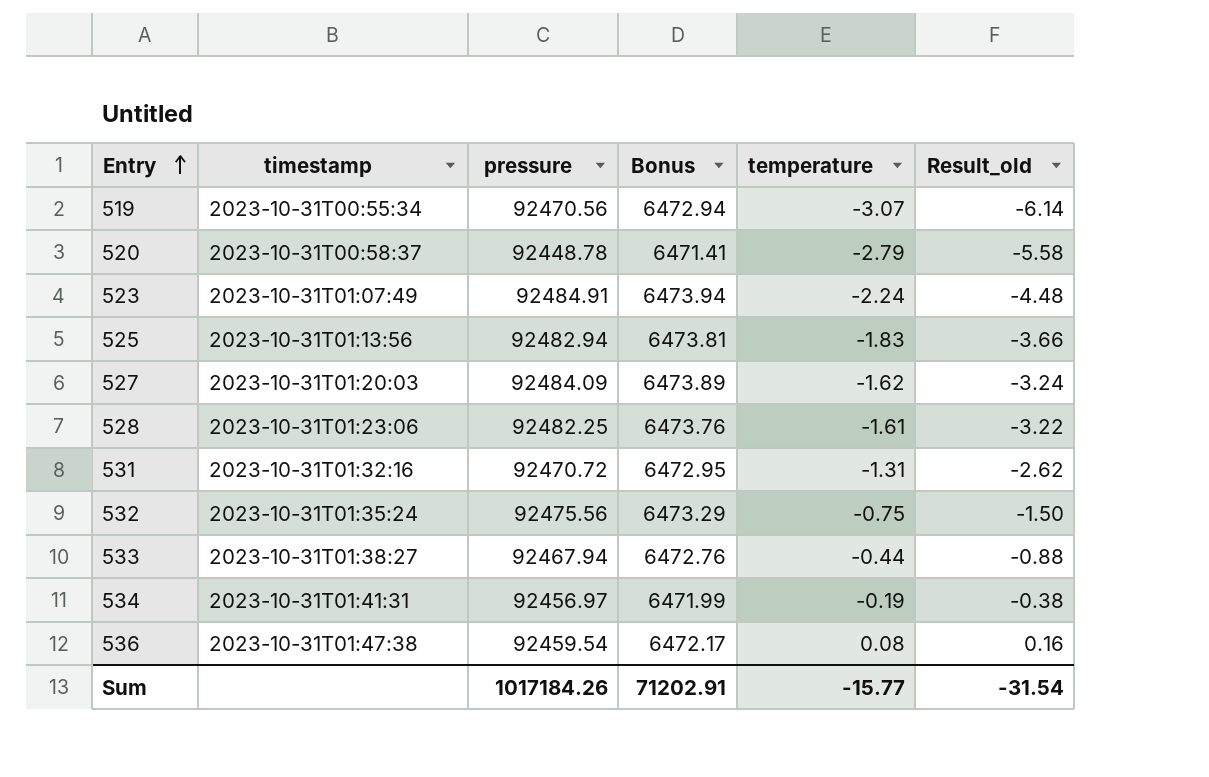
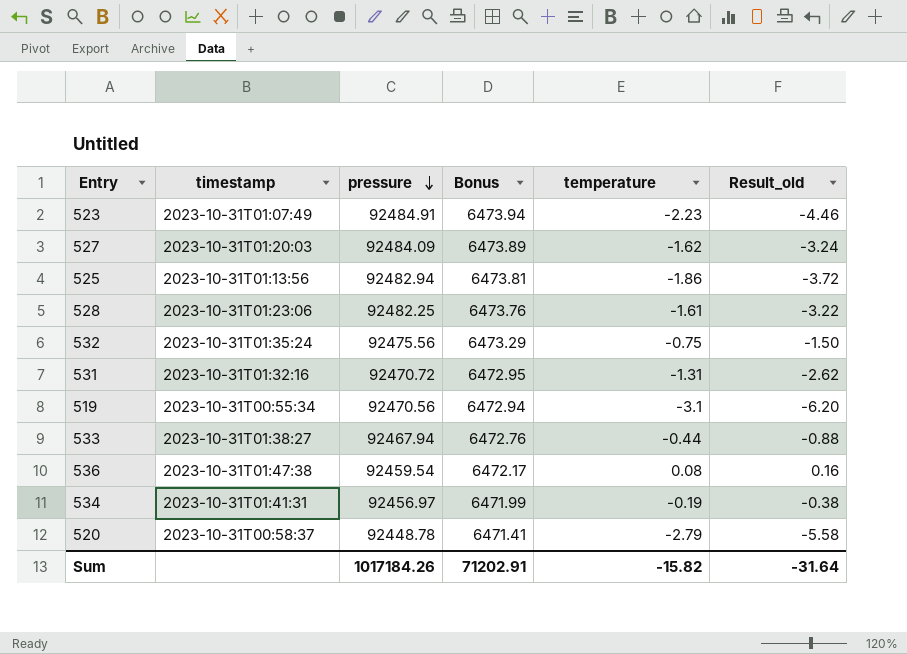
row order: Entry ascending -> pressure descending
523 | temperature: -2.24 -> -2.23
523 | Result_old: -4.48 -> -4.46
525 | temperature: -1.83 -> -1.86
525 | Result_old: -3.66 -> -3.72
519 | temperature: -3.07 -> -3.1
519 | Result_old: -6.14 -> -6.20
Sum | temperature: -15.77 -> -15.82
Sum | Result_old: -31.54 -> -31.64

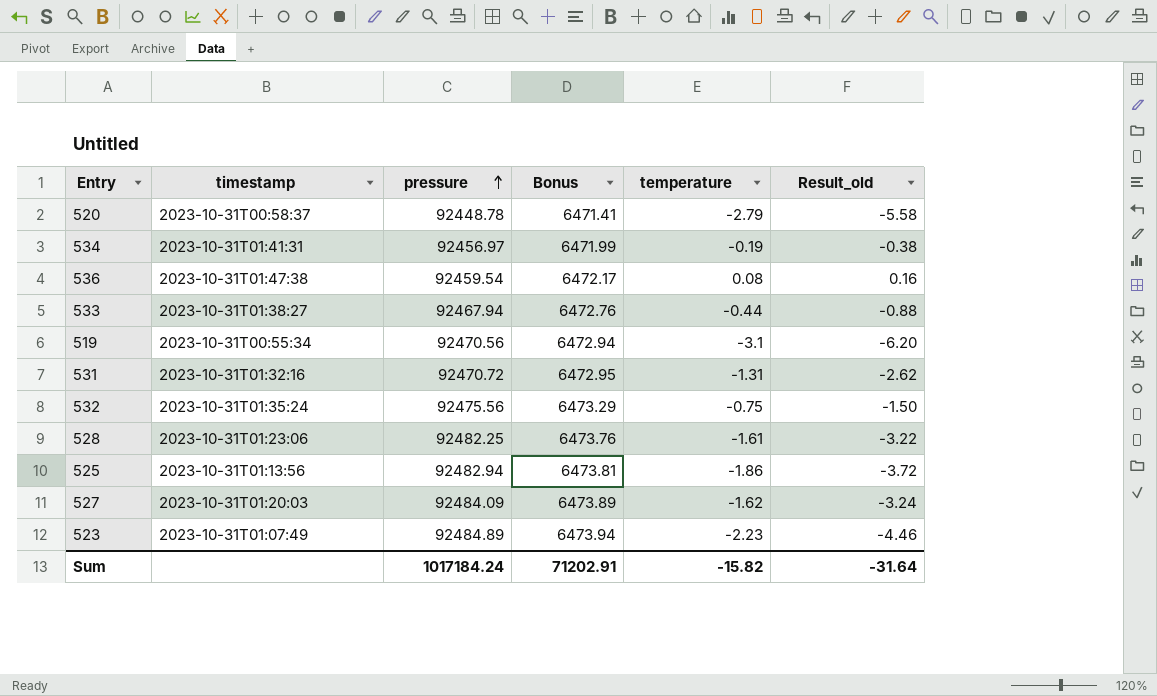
row order: pressure descending -> pressure ascending
523 | pressure: 92484.91 -> 92484.89
Sum | pressure: 1017184.26 -> 1017184.24

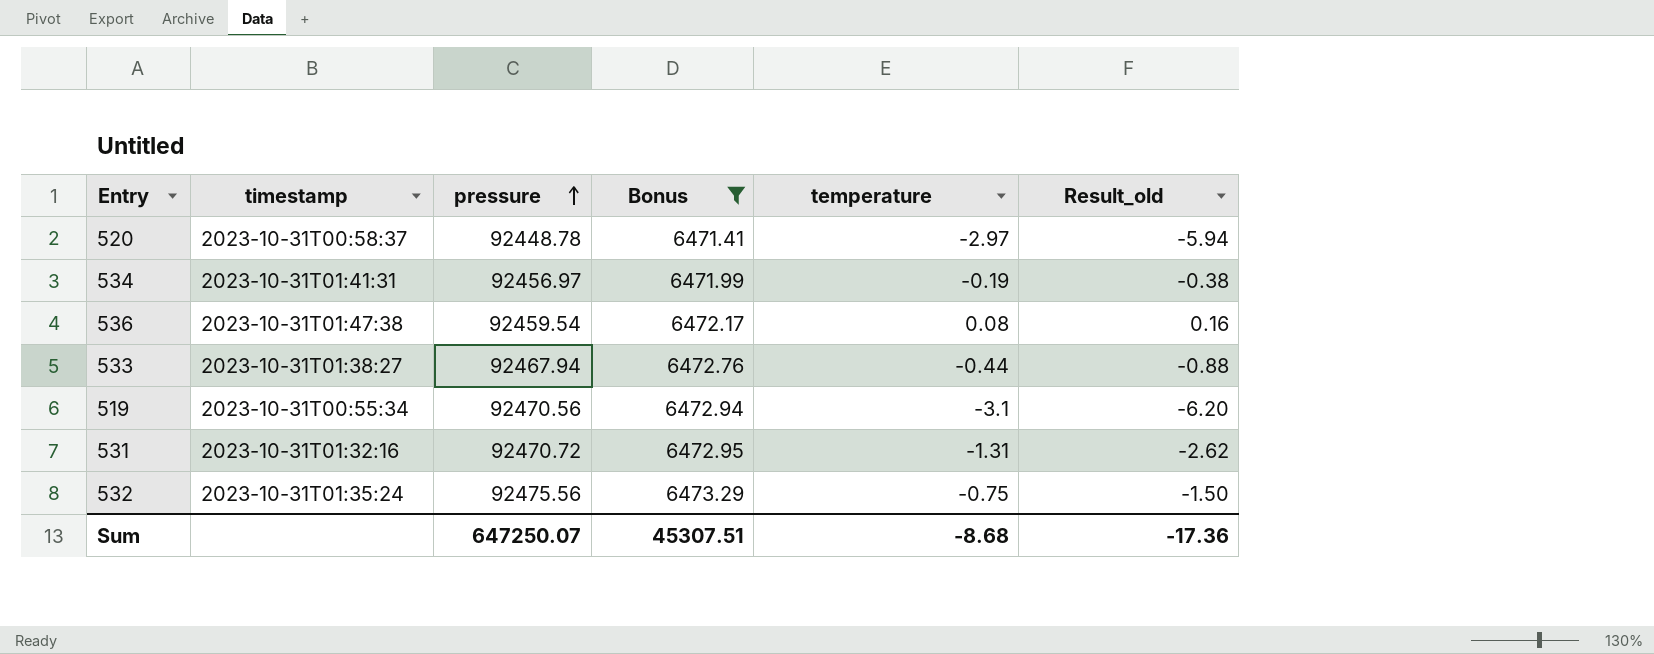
filter: none -> Bonus <= 6473.29
520 | temperature: -2.79 -> -2.97
520 | Result_old: -5.58 -> -5.94
Sum | pressure: 1017184.24 -> 647250.07
Sum | Bonus: 71202.91 -> 45307.51
Sum | temperature: -15.82 -> -8.68
Sum | Result_old: -31.64 -> -17.36

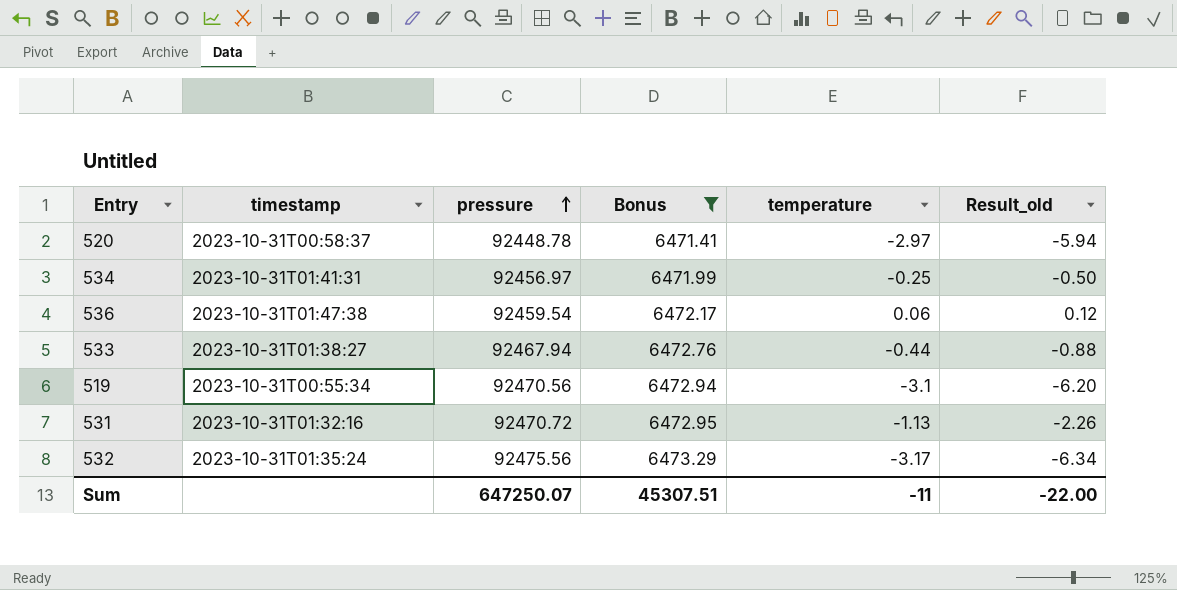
534 | temperature: -0.19 -> -0.25
534 | Result_old: -0.38 -> -0.50
536 | temperature: 0.08 -> 0.06
536 | Result_old: 0.16 -> 0.12
531 | temperature: -1.31 -> -1.13
531 | Result_old: -2.62 -> -2.26
532 | temperature: -0.75 -> -3.17
532 | Result_old: -1.50 -> -6.34
Sum | temperature: -8.68 -> -11
Sum | Result_old: -17.36 -> -22.00

